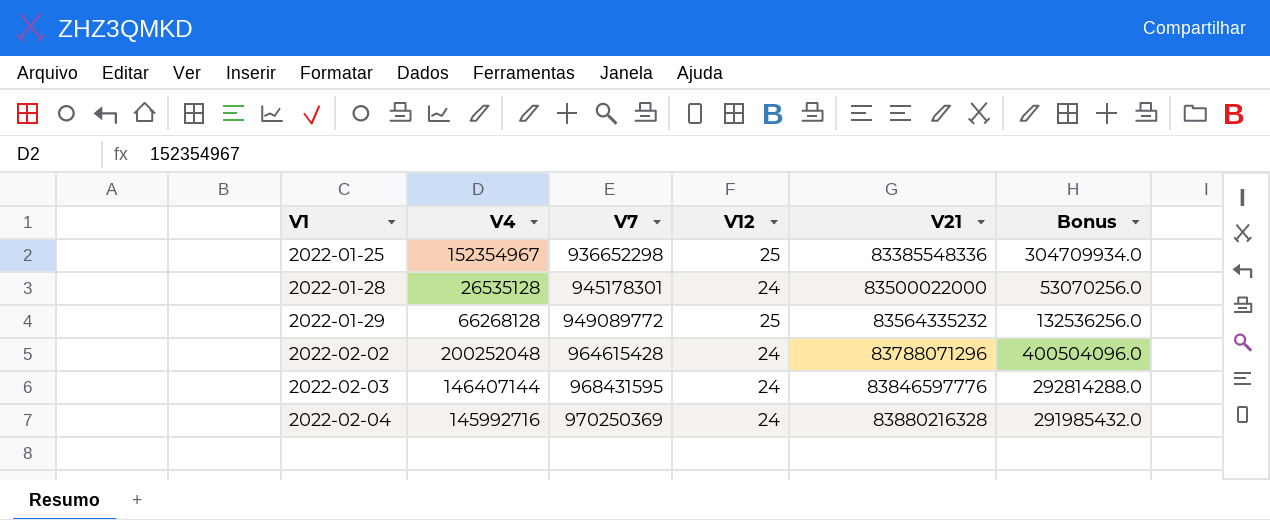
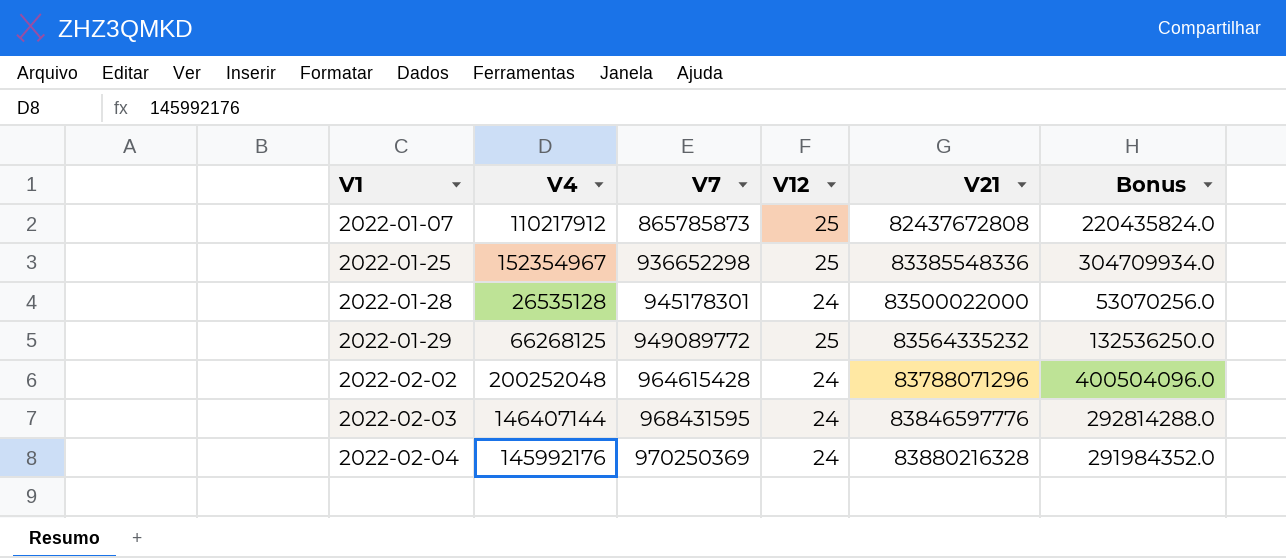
row 2022-01-07: none -> 110217912 | 865785873 | 25 | 82437672808 | 220435824.0
2022-01-29 | V4: 66268128 -> 66268125
2022-01-29 | Bonus: 132536256.0 -> 132536250.0
2022-02-04 | V4: 145992716 -> 145992176
2022-02-04 | Bonus: 291985432.0 -> 291984352.0

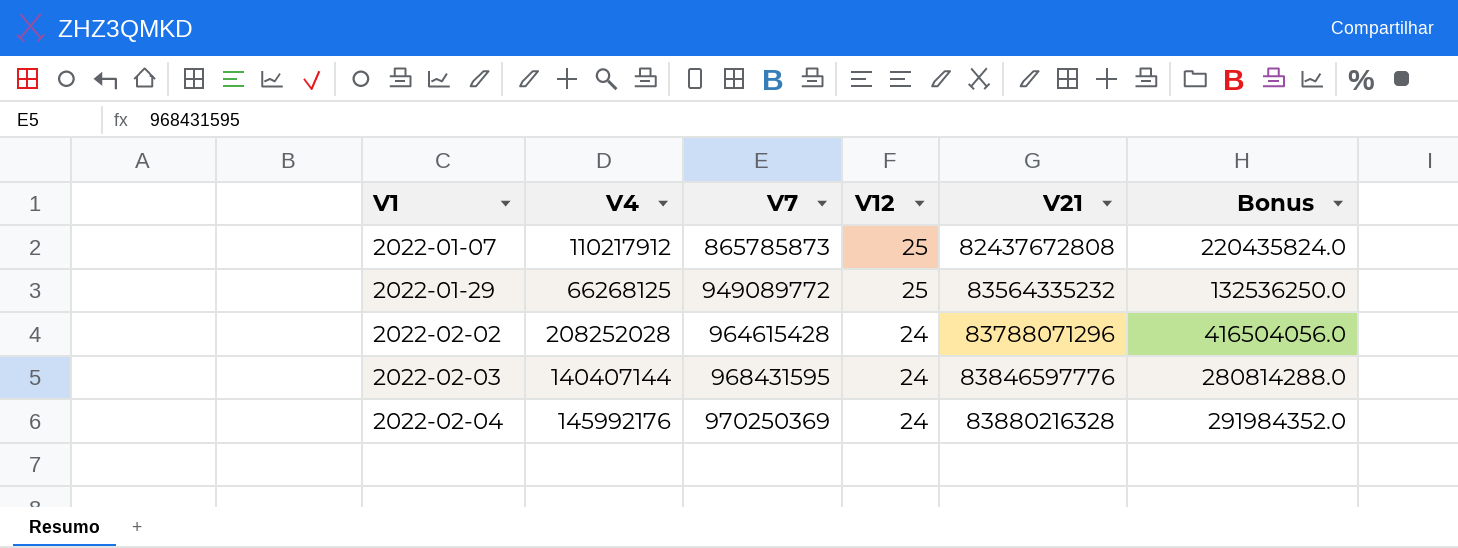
row 2022-01-25: 152354967 | 936652298 | 25 | 83385548336 | 304709934.0 -> none
row 2022-01-28: 26535128 | 945178301 | 24 | 83500022000 | 53070256.0 -> none
2022-02-02 | V4: 200252048 -> 208252028
2022-02-02 | Bonus: 400504096.0 -> 416504056.0
2022-02-03 | V4: 146407144 -> 140407144
2022-02-03 | Bonus: 292814288.0 -> 280814288.0

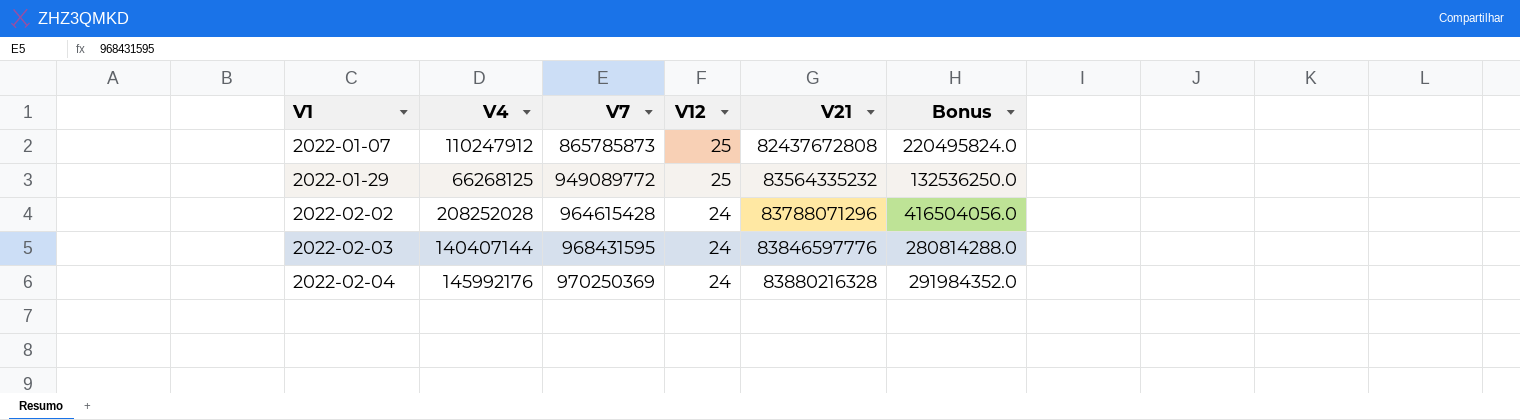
2022-01-07 | V4: 110217912 -> 110247912
2022-01-07 | Bonus: 220435824.0 -> 220495824.0

